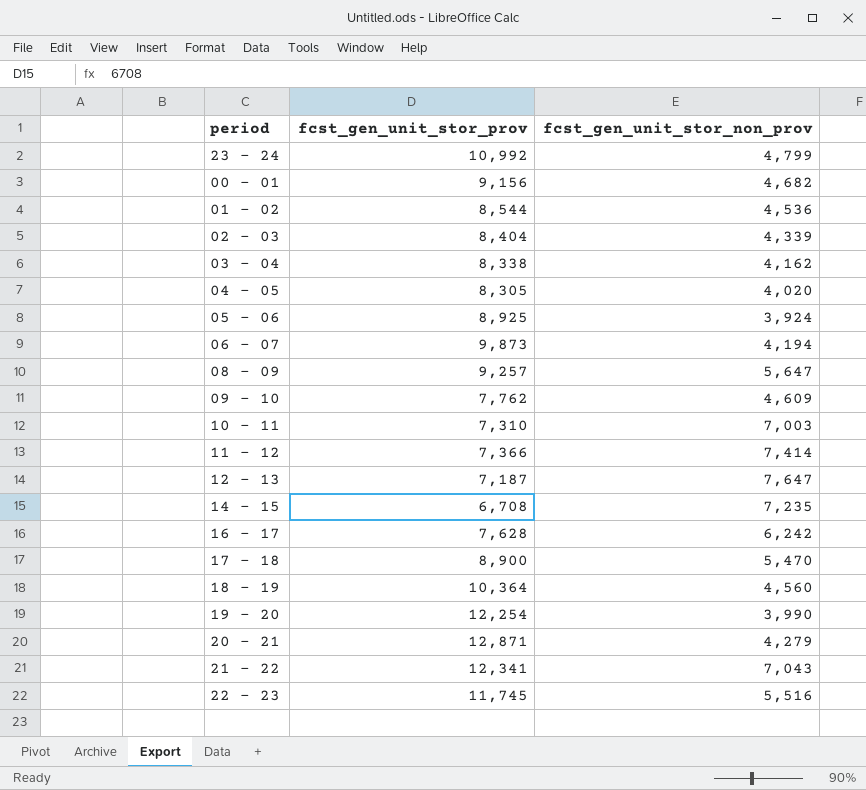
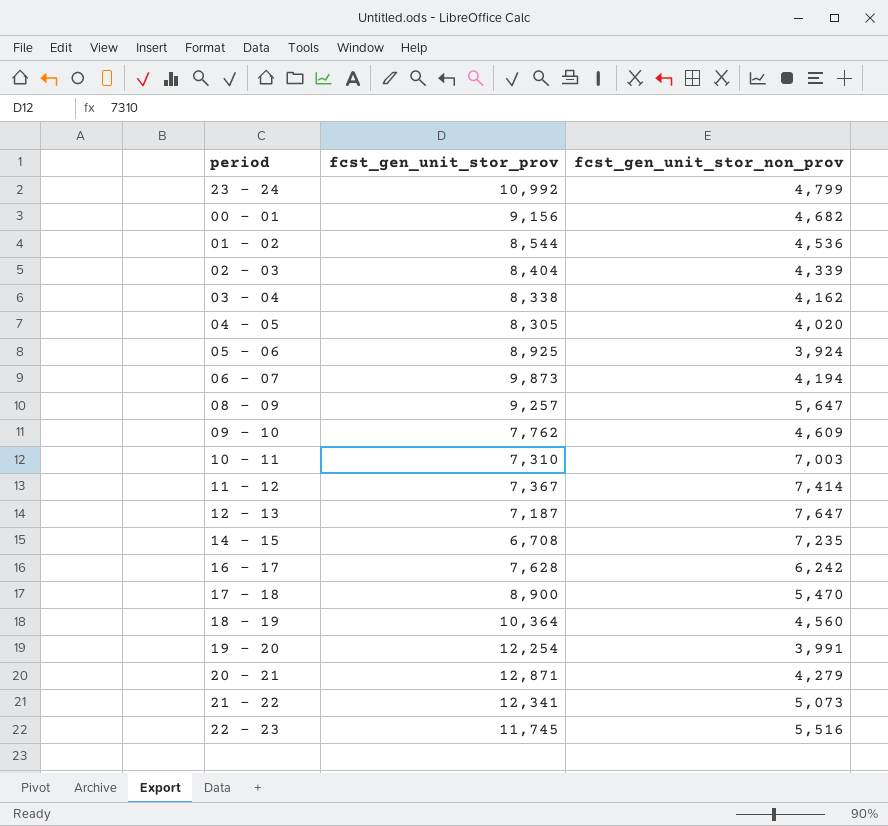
11 - 12 | fcst_gen_unit_stor_prov: 7,366 -> 7,367
19 - 20 | fcst_gen_unit_stor_non_prov: 3,990 -> 3,991
21 - 22 | fcst_gen_unit_stor_non_prov: 7,043 -> 5,073

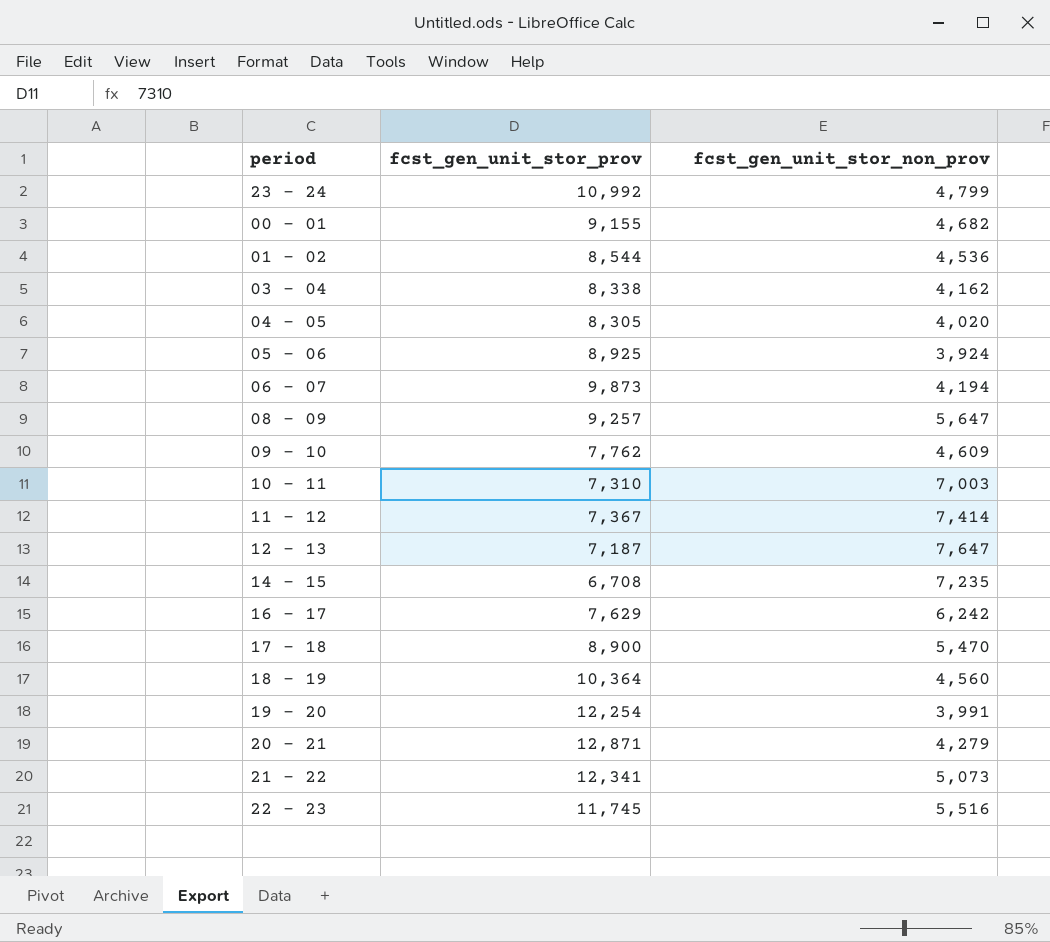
row 02 - 03: 8,404 | 4,339 -> none
00 - 01 | fcst_gen_unit_stor_prov: 9,156 -> 9,155
16 - 17 | fcst_gen_unit_stor_prov: 7,628 -> 7,629

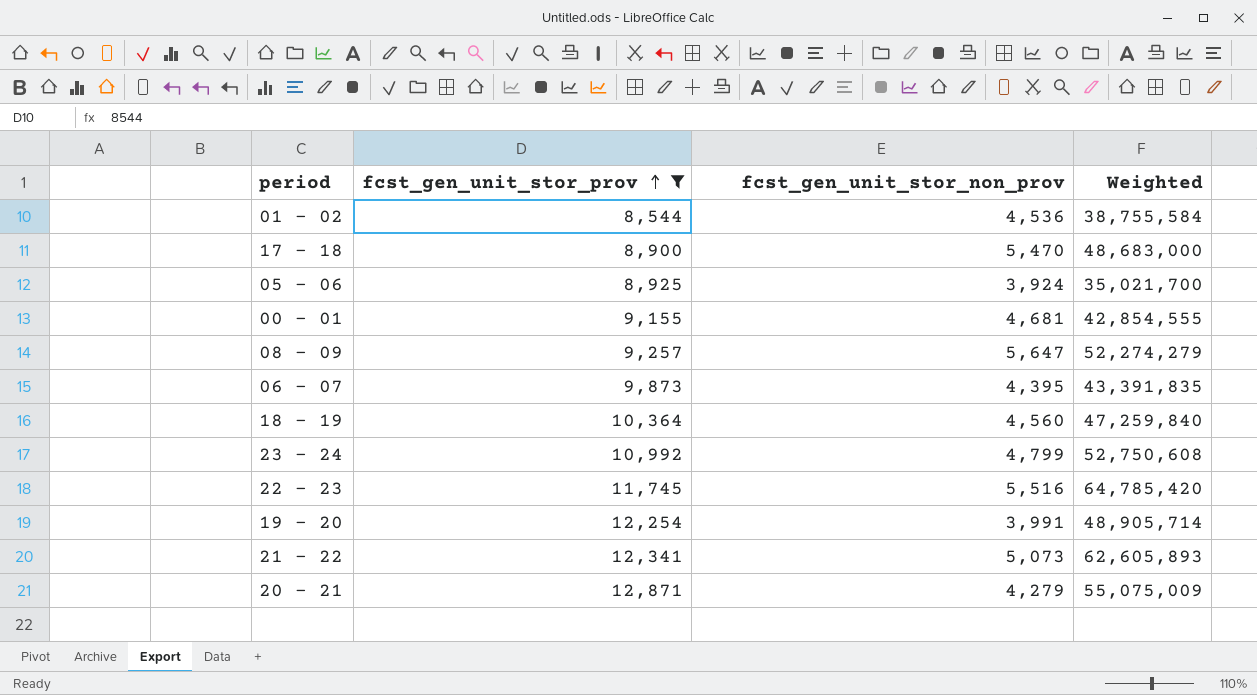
filter: none -> fcst_gen_unit_stor_prov >= 8,544
row order: none -> fcst_gen_unit_stor_prov ascending
column Weighted | formula: none -> [fcst_gen_unit_stor_prov] * [fcst_gen_unit_stor_non_prov]
00 - 01 | fcst_gen_unit_stor_non_prov: 4,682 -> 4,681
06 - 07 | fcst_gen_unit_stor_non_prov: 4,194 -> 4,395

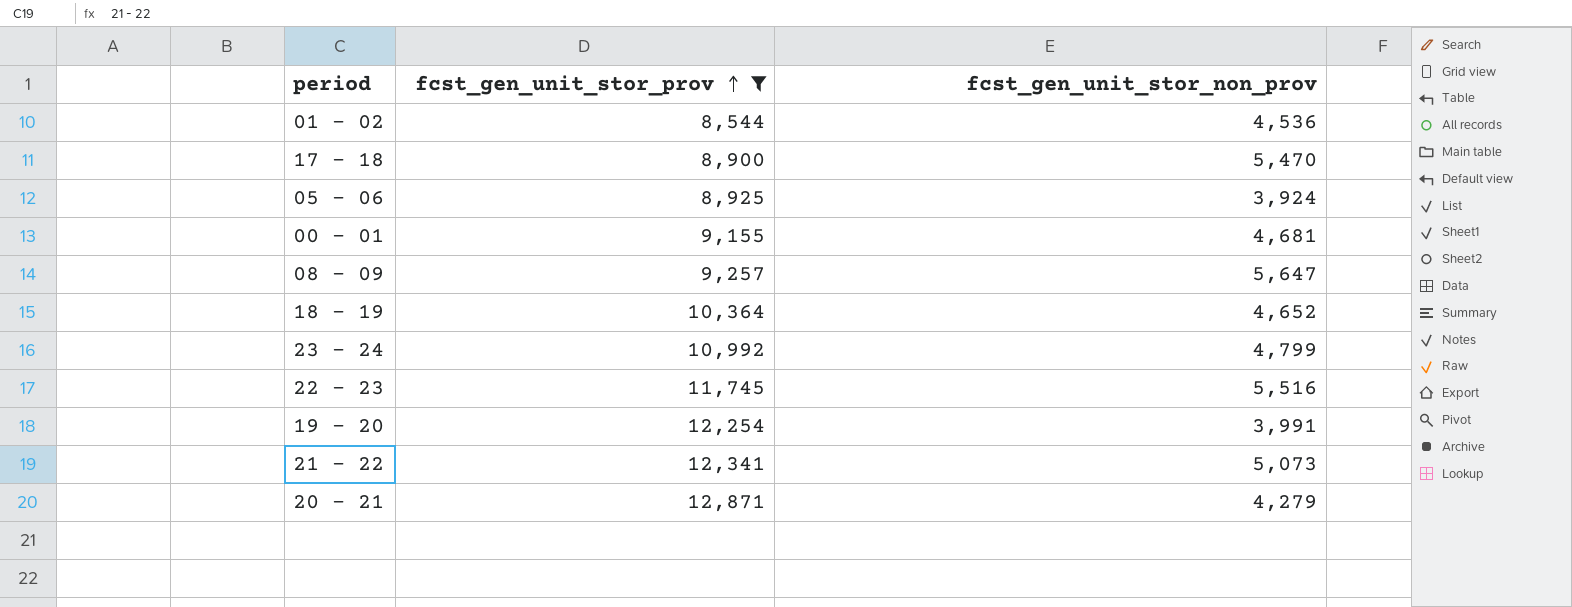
column Weighted | formula: [fcst_gen_unit_stor_prov] * [fcst_gen_unit_stor_non_prov] -> none
row 06 - 07: 9,873 | 4,395 | 43,391,835 -> none
18 - 19 | fcst_gen_unit_stor_non_prov: 4,560 -> 4,652

